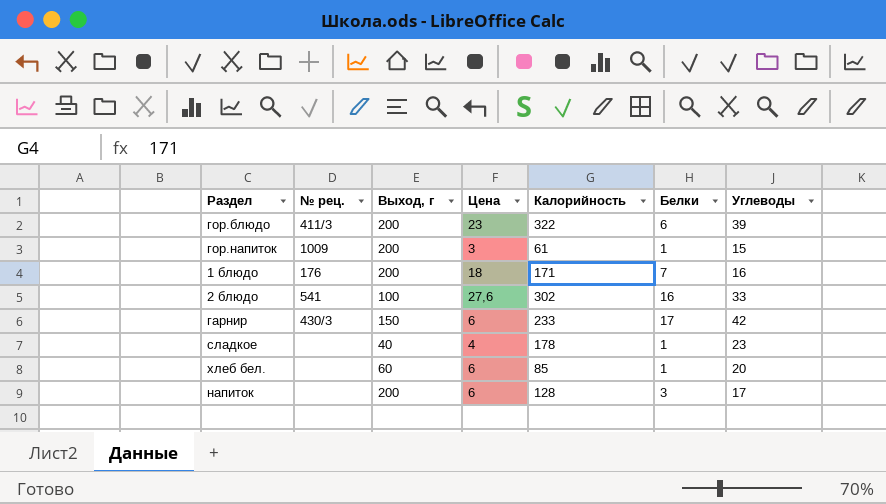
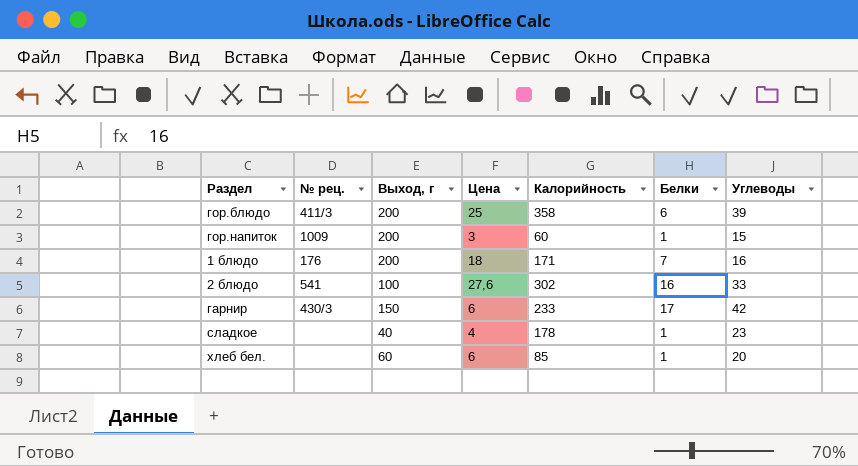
row напиток: none | 200 | 6 | 128 | 3 | 17 -> none
гор.блюдо | Цена: 23 -> 25
гор.блюдо | Калорийность: 322 -> 358
гор.напиток | Калорийность: 61 -> 60

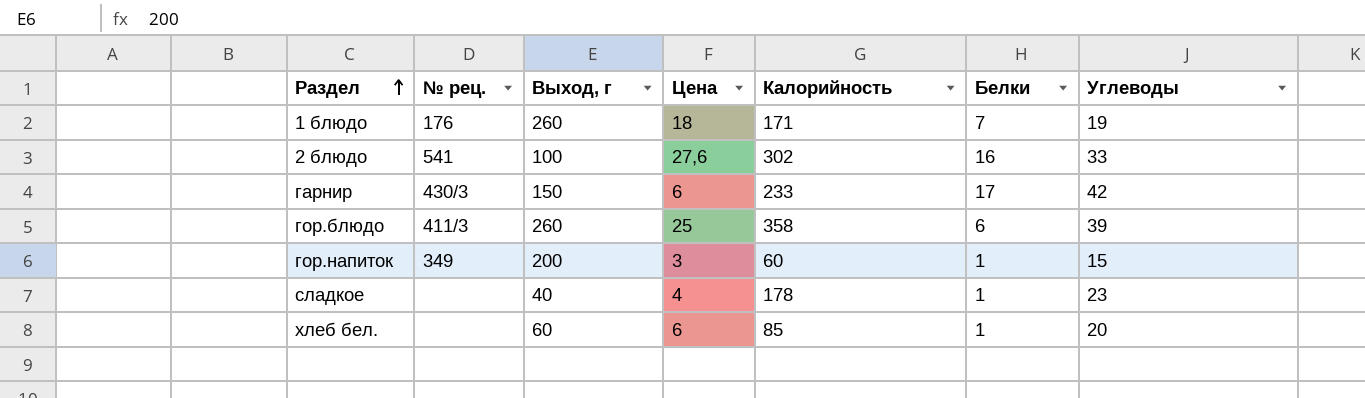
row order: none -> Раздел ascending
1 блюдо | Выход, г: 200 -> 260
1 блюдо | Углеводы: 16 -> 19
гор.блюдо | Выход, г: 200 -> 260
гор.напиток | № рец.: 1009 -> 349

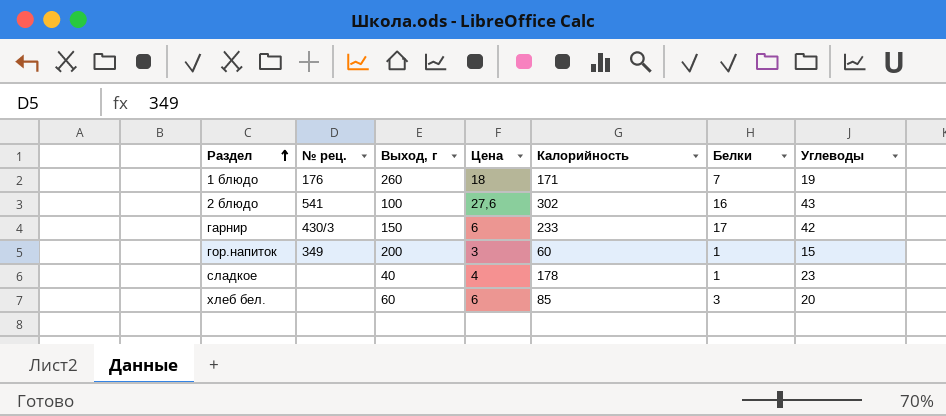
row гор.блюдо: 411/3 | 260 | 25 | 358 | 6 | 39 -> none
2 блюдо | Углеводы: 33 -> 43
хлеб бел. | Белки: 1 -> 3

